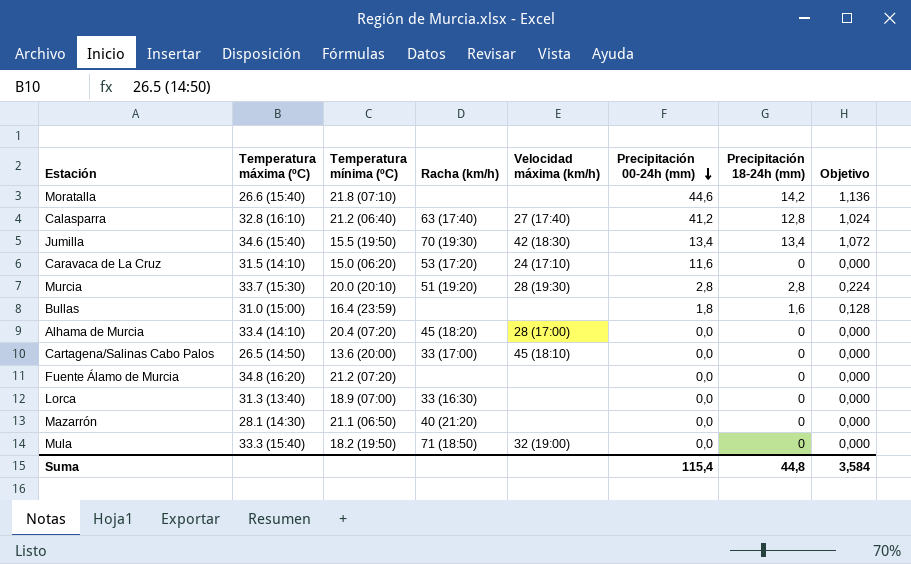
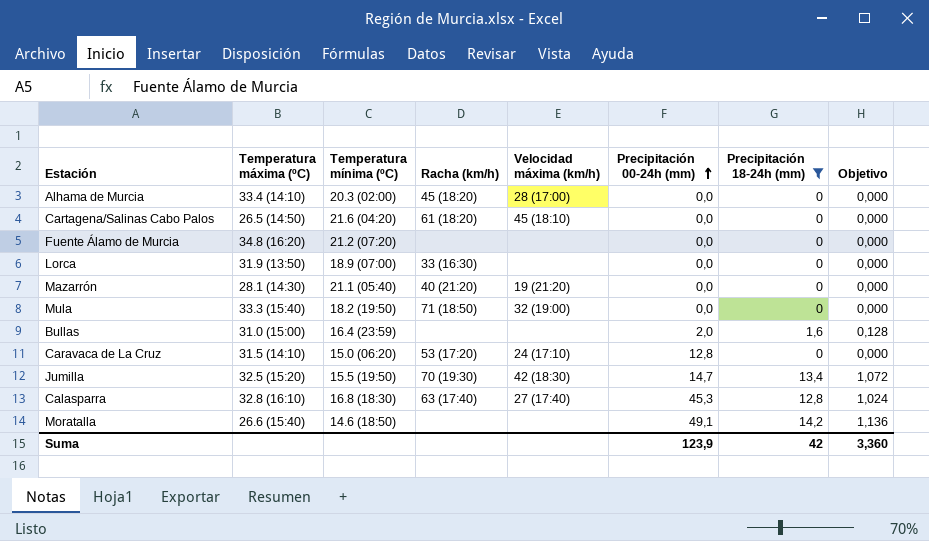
filter: none -> Precipitación 18-24h (mm) != 2,8
row order: Precipitación 00-24h (mm) descending -> Precipitación 00-24h (mm) ascending
Alhama de Murcia | Temperatura mínima (ºC): 20.4 (07:20) -> 20.3 (02:00)
Cartagena/Salinas Cabo Palos | Temperatura mínima (ºC): 13.6 (20:00) -> 21.6 (04:20)
Cartagena/Salinas Cabo Palos | Racha (km/h): 33 (17:00) -> 61 (18:20)
Lorca | Temperatura máxima (ºC): 31.3 (13:40) -> 31.9 (13:50)
Mazarrón | Temperatura mínima (ºC): 21.1 (06:50) -> 21.1 (05:40)
Mazarrón | Velocidad máxima (km/h): none -> 19 (21:20)
Bullas | Precipitación 00-24h (mm): 1,8 -> 2,0
Caravaca de La Cruz | Precipitación 00-24h (mm): 11,6 -> 12,8
Jumilla | Temperatura máxima (ºC): 34.6 (15:40) -> 32.5 (15:20)
Jumilla | Precipitación 00-24h (mm): 13,4 -> 14,7
Calasparra | Temperatura mínima (ºC): 21.2 (06:40) -> 16.8 (18:30)
Calasparra | Precipitación 00-24h (mm): 41,2 -> 45,3
Moratalla | Temperatura mínima (ºC): 21.8 (07:10) -> 14.6 (18:50)
Moratalla | Precipitación 00-24h (mm): 44,6 -> 49,1
Suma | Precipitación 00-24h (mm): 115,4 -> 123,9
Suma | Precipitación 18-24h (mm): 44,8 -> 42
Suma | Objetivo: 3,584 -> 3,360

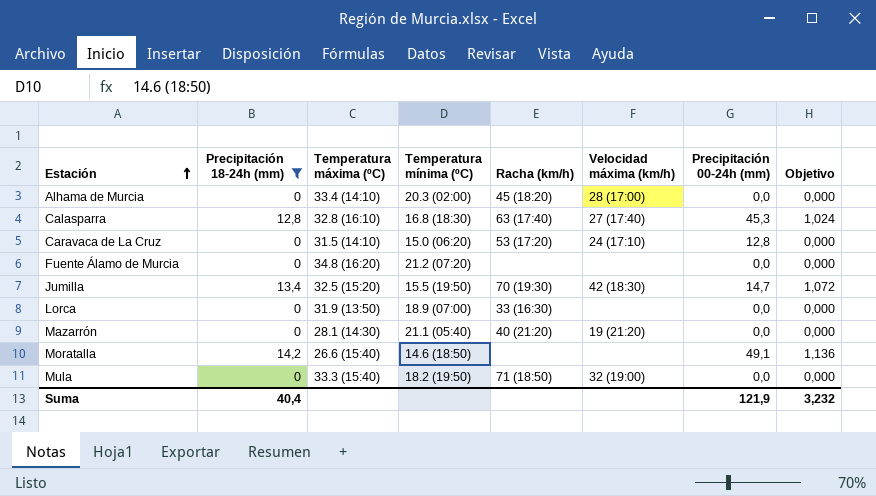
row order: Precipitación 00-24h (mm) ascending -> Estación ascending
column Precipitación 18-24h (mm) | position: 7 -> 2
row Cartagena/Salinas Cabo Palos: 26.5 (14:50) | 21.6 (04:20) | 61 (18:20) | 45 (18:10) | 0,0 | 0 | 0,000 -> none
row Bullas: 31.0 (15:00) | 16.4 (23:59) | none | none | 2,0 | 1,6 | 0,128 -> none
Suma | Precipitación 18-24h (mm): 42 -> 40,4
Suma | Precipitación 00-24h (mm): 123,9 -> 121,9
Suma | Objetivo: 3,360 -> 3,232

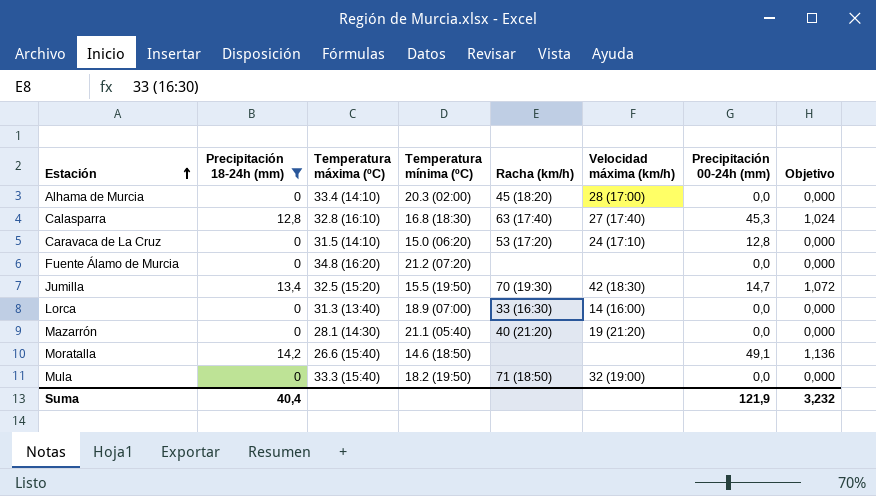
Lorca | Temperatura máxima (ºC): 31.9 (13:50) -> 31.3 (13:40)
Lorca | Velocidad máxima (km/h): none -> 14 (16:00)

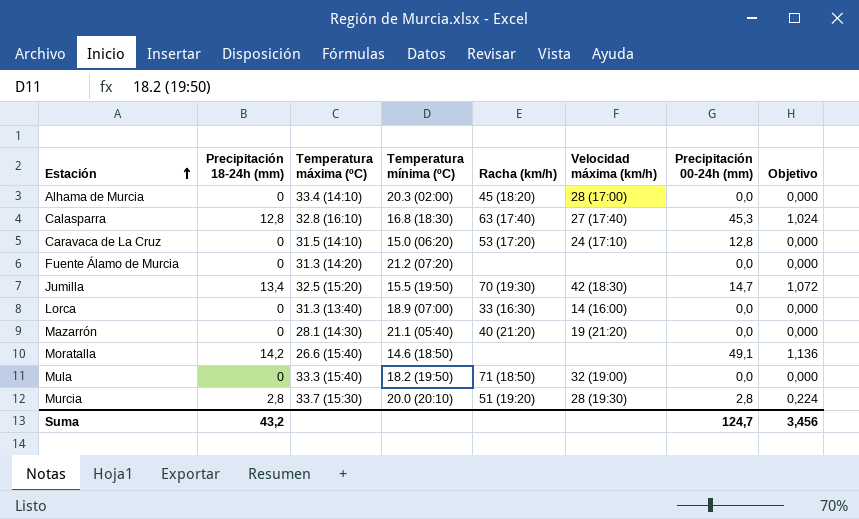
filter: Precipitación 18-24h (mm) != 2,8 -> none
Fuente Álamo de Murcia | Temperatura máxima (ºC): 34.8 (16:20) -> 31.3 (14:20)
Suma | Precipitación 18-24h (mm): 40,4 -> 43,2
Suma | Precipitación 00-24h (mm): 121,9 -> 124,7
Suma | Objetivo: 3,232 -> 3,456

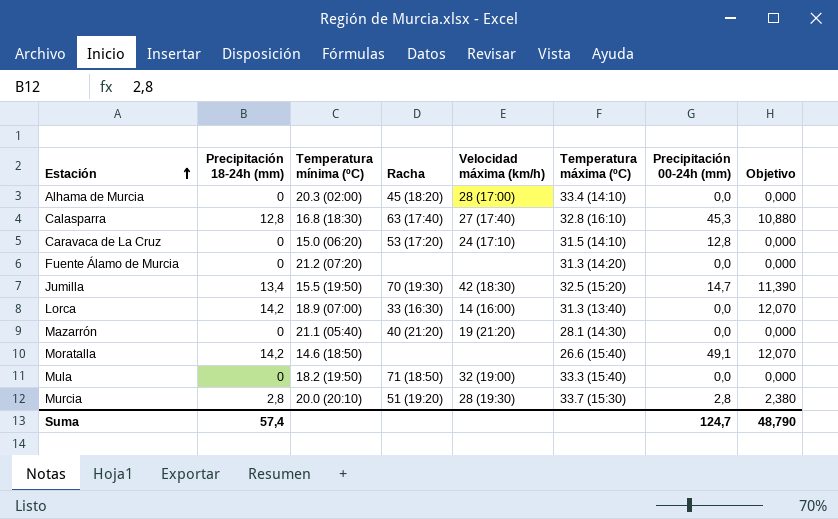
column name: Racha (km/h) -> Racha
column Temperatura máxima (ºC) | position: 3 -> 6
column Objetivo | formula: [Precipitación 18-24h (mm)] * 0,08 -> [Precipitación 18-24h (mm)] * 0,85
Lorca | Precipitación 18-24h (mm): 0 -> 14,2
Suma | Precipitación 18-24h (mm): 43,2 -> 57,4
Suma | Objetivo: 3,456 -> 48,790

